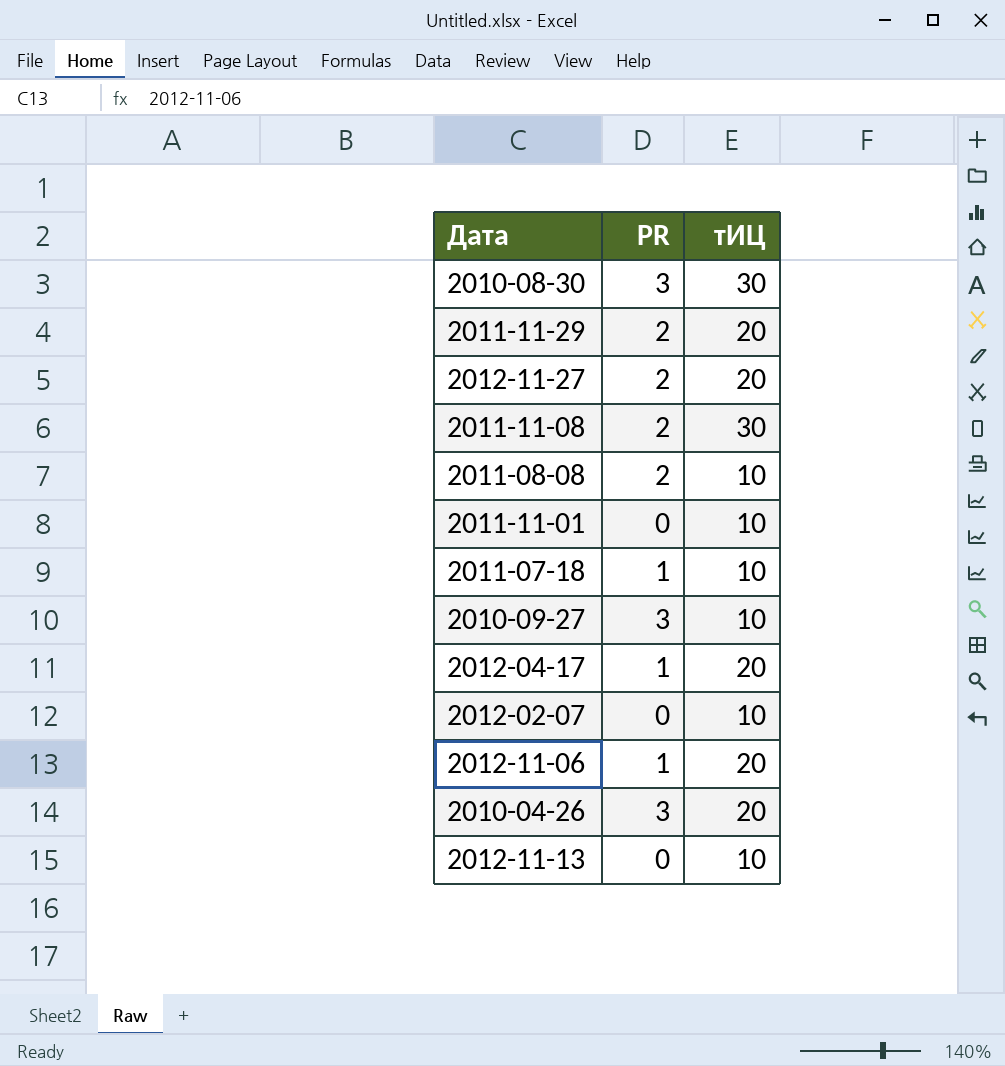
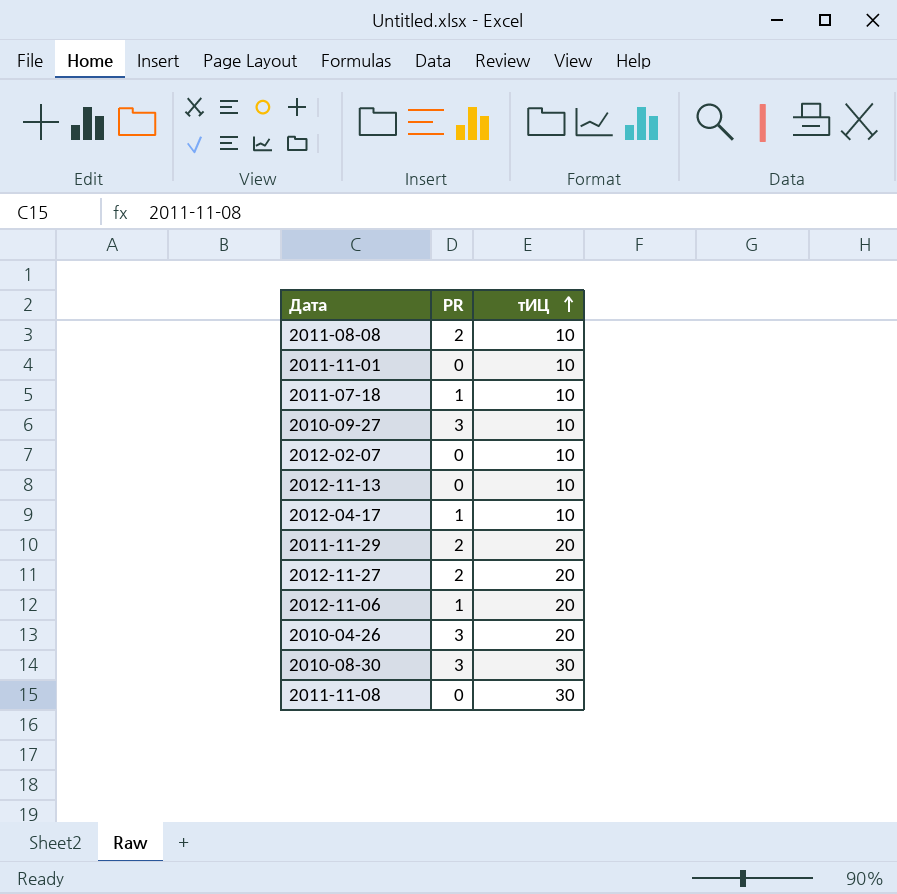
row order: none -> тИЦ ascending
2012-04-17 | тИЦ: 20 -> 10
2011-11-08 | PR: 2 -> 0

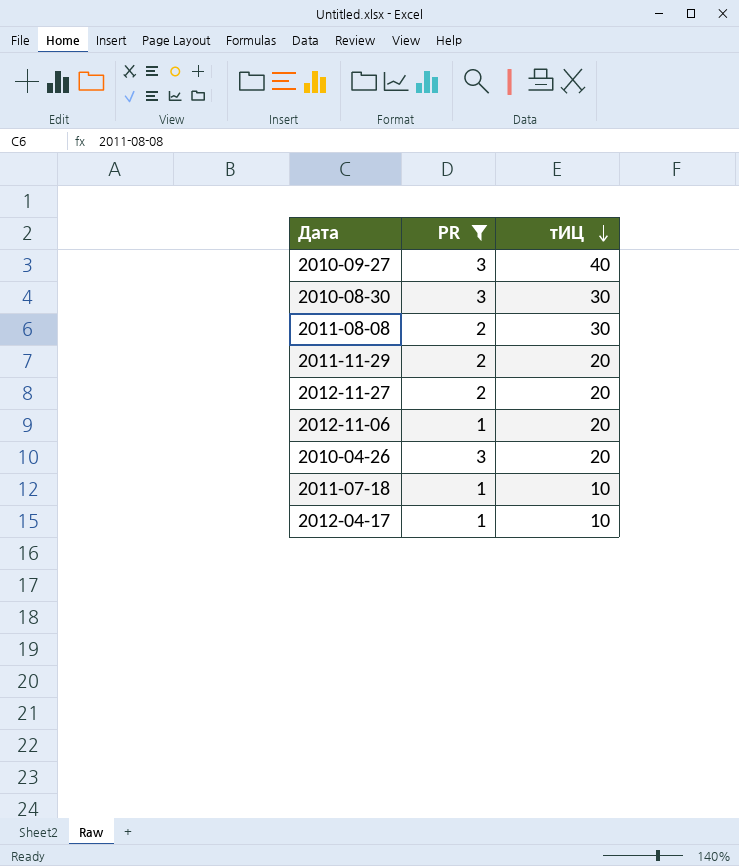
filter: none -> PR != 0
row order: тИЦ ascending -> тИЦ descending
2010-09-27 | тИЦ: 10 -> 40
2011-08-08 | тИЦ: 10 -> 30

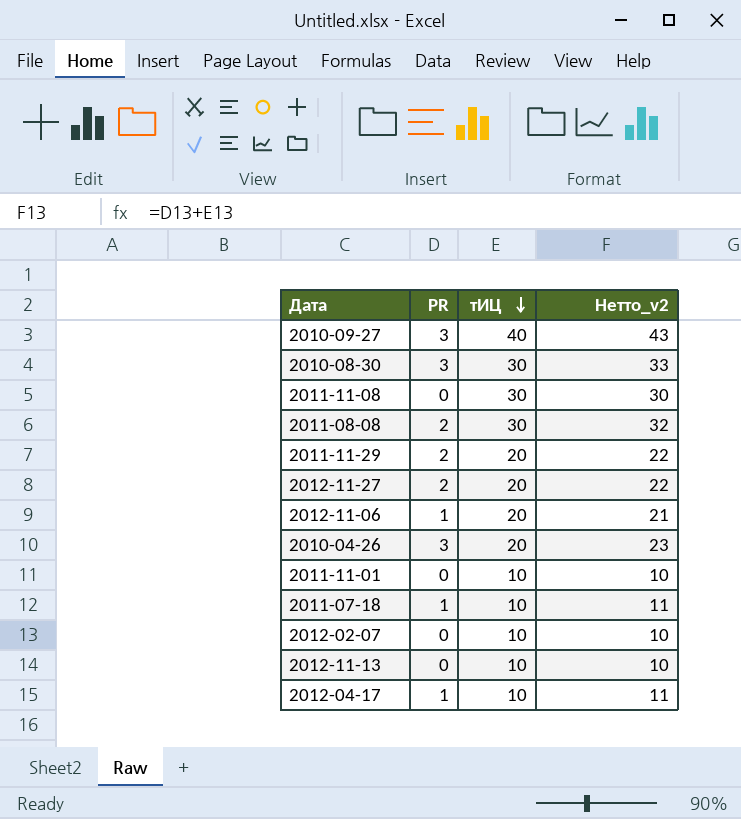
filter: PR != 0 -> none
column Нетто_v2 | formula: none -> [PR] + [тИЦ]

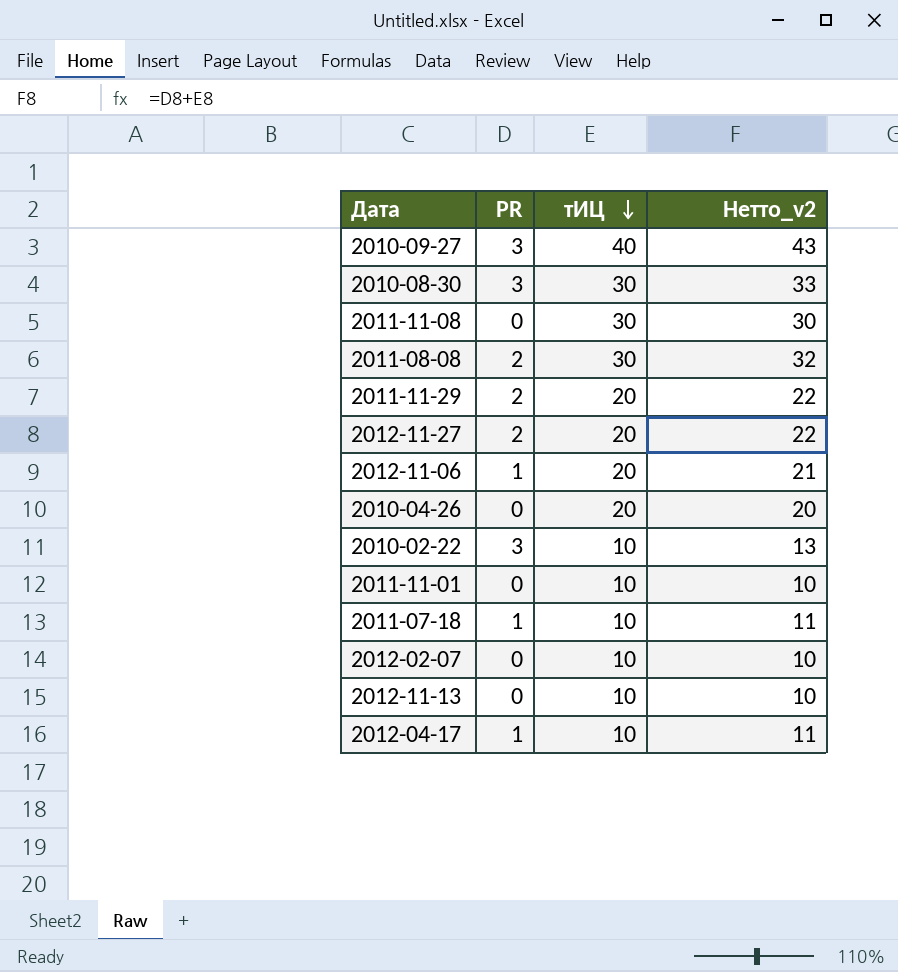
2010-04-26 | PR: 3 -> 0
2010-04-26 | Нетто_v2: 23 -> 20
row 2010-02-22: none -> 3 | 10 | 13

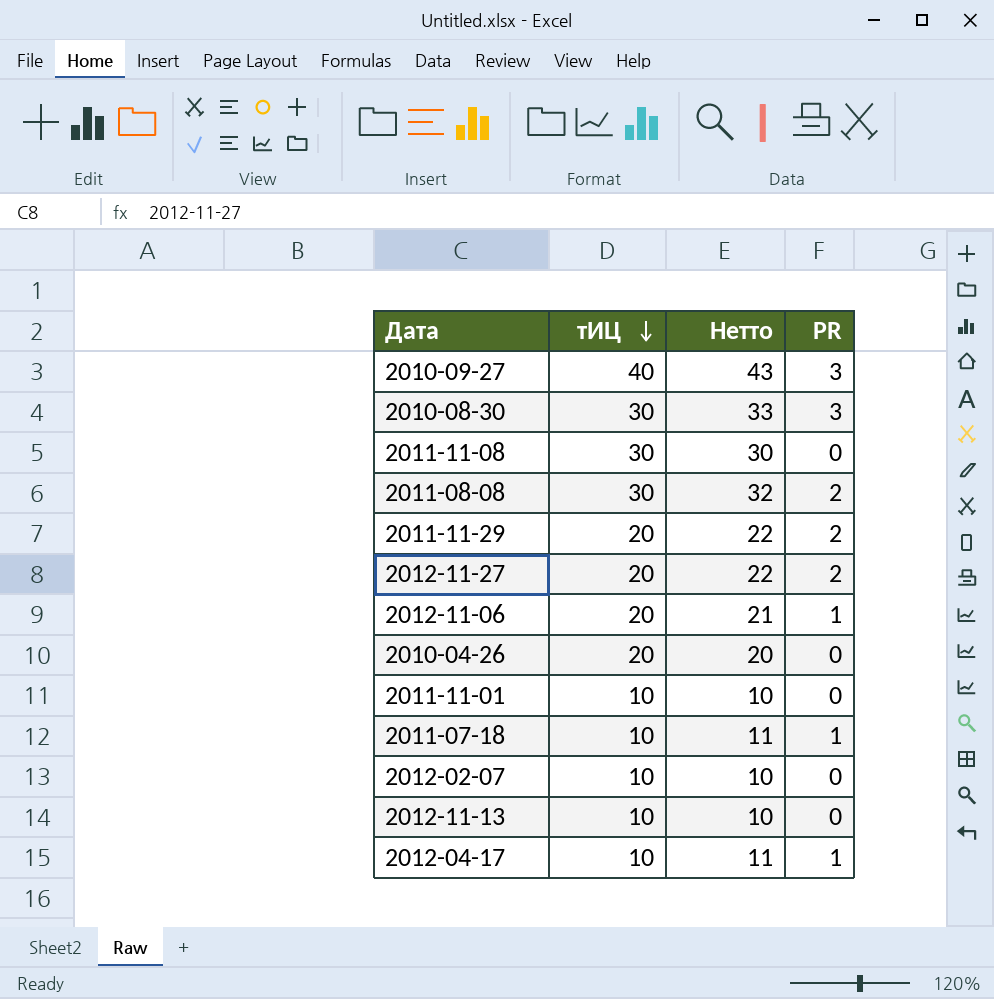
column name: Нетто_v2 -> Нетто
column PR | position: 2 -> 4
row 2010-02-22: 3 | 10 | 13 -> none

